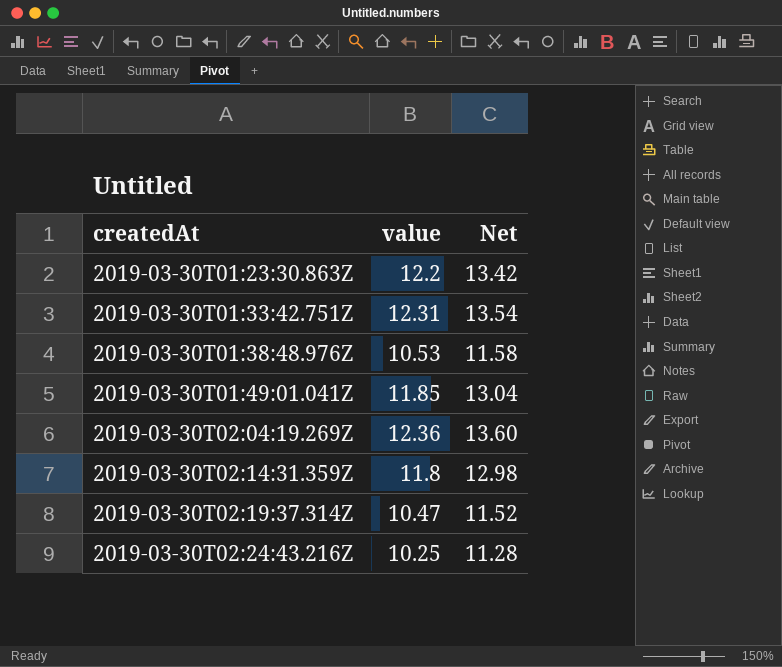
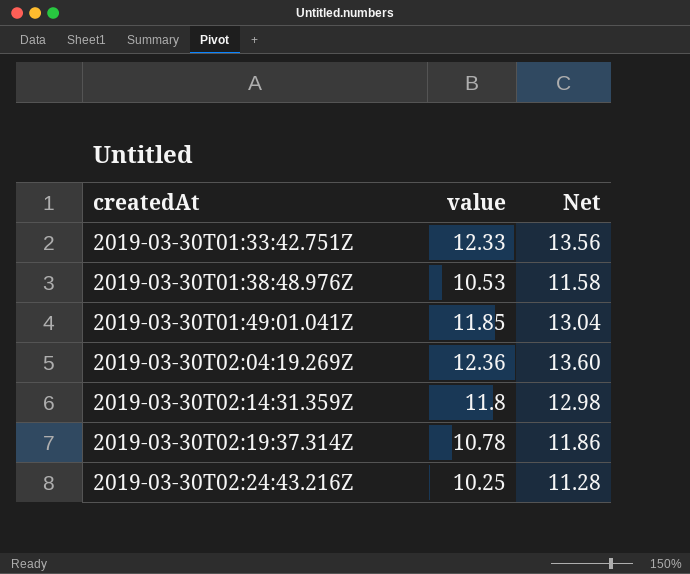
row 2019-03-30T01:23:30.863Z: 12.2 | 13.42 -> none
2019-03-30T01:33:42.751Z | value: 12.31 -> 12.33
2019-03-30T01:33:42.751Z | Net: 13.54 -> 13.56
2019-03-30T02:19:37.314Z | value: 10.47 -> 10.78
2019-03-30T02:19:37.314Z | Net: 11.52 -> 11.86

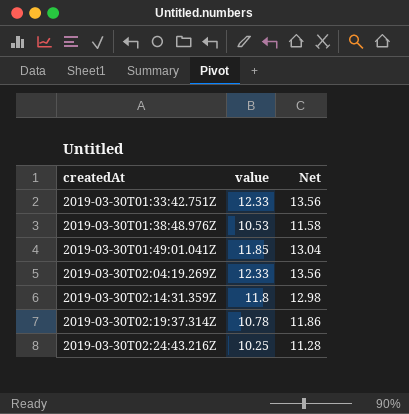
2019-03-30T02:04:19.269Z | value: 12.36 -> 12.33
2019-03-30T02:04:19.269Z | Net: 13.60 -> 13.56

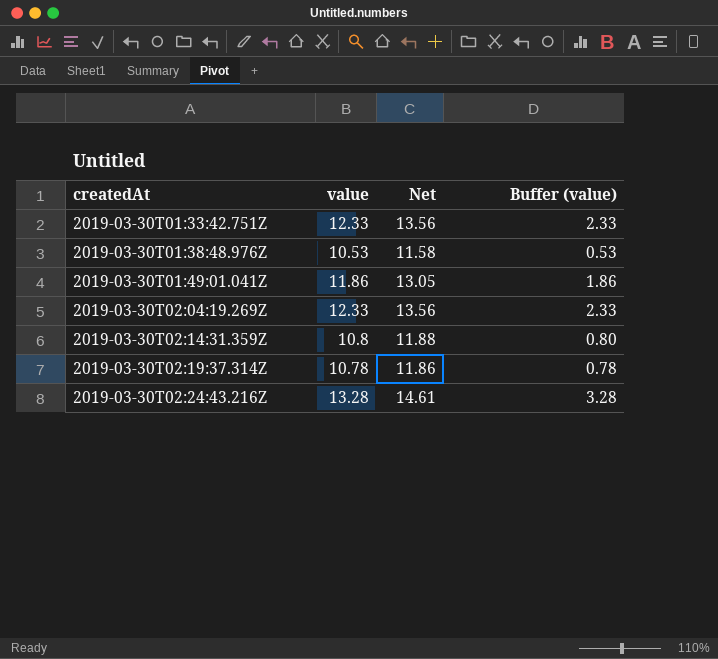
column Buffer (value) | formula: none -> [value] - 10
2019-03-30T01:49:01.041Z | value: 11.85 -> 11.86
2019-03-30T01:49:01.041Z | Net: 13.04 -> 13.05
2019-03-30T02:14:31.359Z | value: 11.8 -> 10.8
2019-03-30T02:14:31.359Z | Net: 12.98 -> 11.88
2019-03-30T02:24:43.216Z | value: 10.25 -> 13.28
2019-03-30T02:24:43.216Z | Net: 11.28 -> 14.61

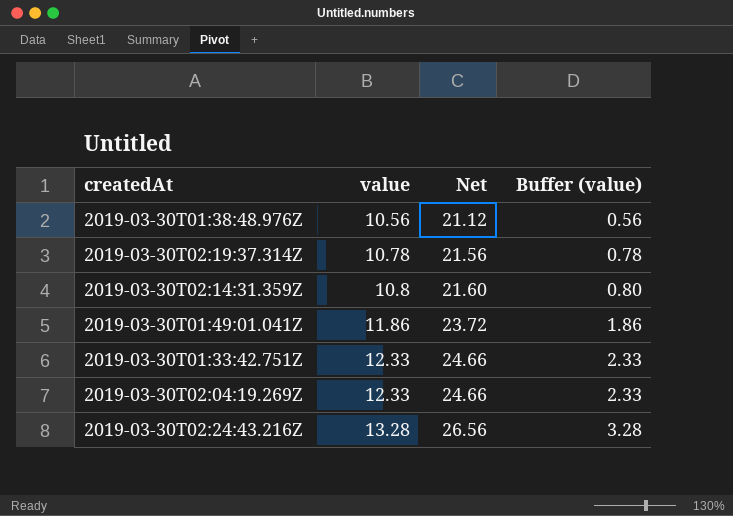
row order: createdAt ascending -> value ascending
column Net | formula: [value] * 1.1 -> [value] * 2
2019-03-30T01:38:48.976Z | value: 10.53 -> 10.56
2019-03-30T01:38:48.976Z | Buffer (value): 0.53 -> 0.56

